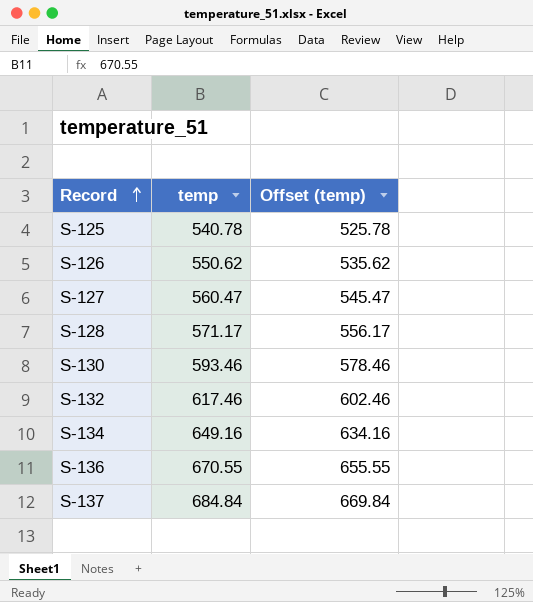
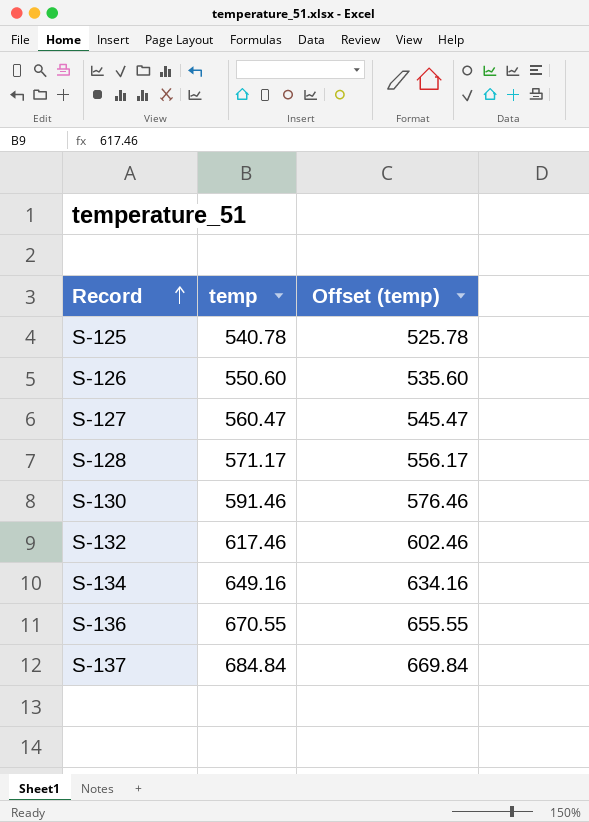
S-126 | temp: 550.62 -> 550.60
S-126 | Offset (temp): 535.62 -> 535.60
S-130 | temp: 593.46 -> 591.46
S-130 | Offset (temp): 578.46 -> 576.46

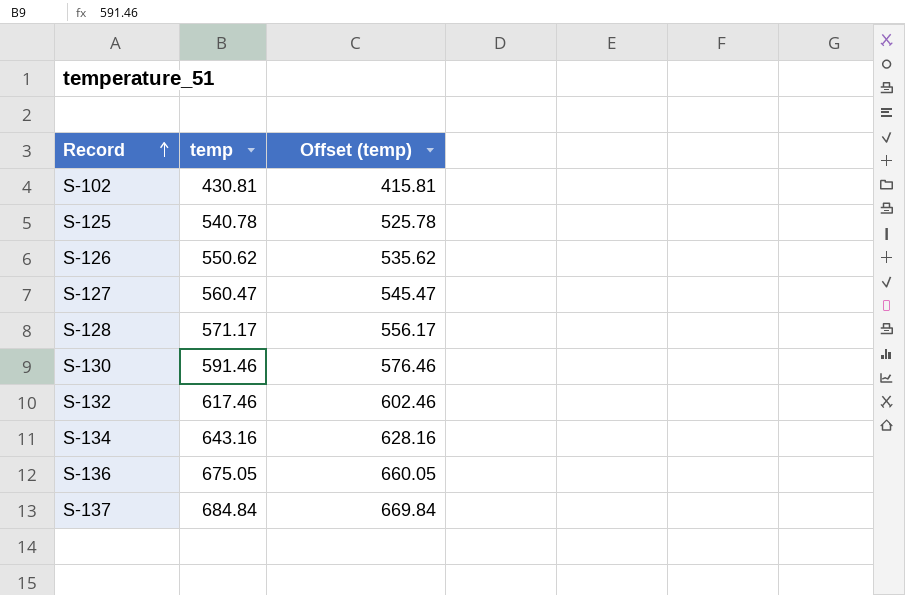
row S-102: none -> 430.81 | 415.81
S-126 | temp: 550.60 -> 550.62
S-126 | Offset (temp): 535.60 -> 535.62
S-134 | temp: 649.16 -> 643.16
S-134 | Offset (temp): 634.16 -> 628.16
S-136 | temp: 670.55 -> 675.05
S-136 | Offset (temp): 655.55 -> 660.05

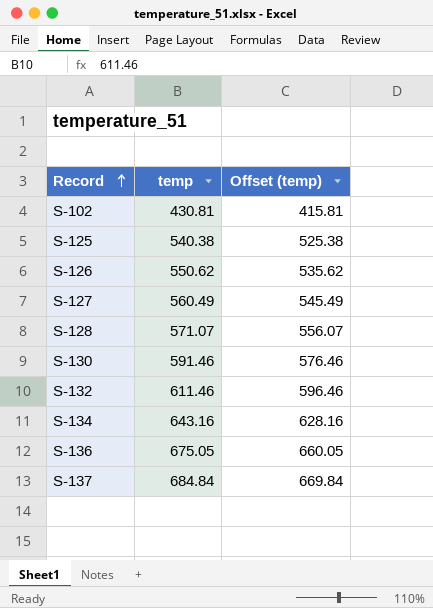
S-125 | temp: 540.78 -> 540.38
S-125 | Offset (temp): 525.78 -> 525.38
S-127 | temp: 560.47 -> 560.49
S-127 | Offset (temp): 545.47 -> 545.49
S-128 | temp: 571.17 -> 571.07
S-128 | Offset (temp): 556.17 -> 556.07
S-132 | temp: 617.46 -> 611.46
S-132 | Offset (temp): 602.46 -> 596.46

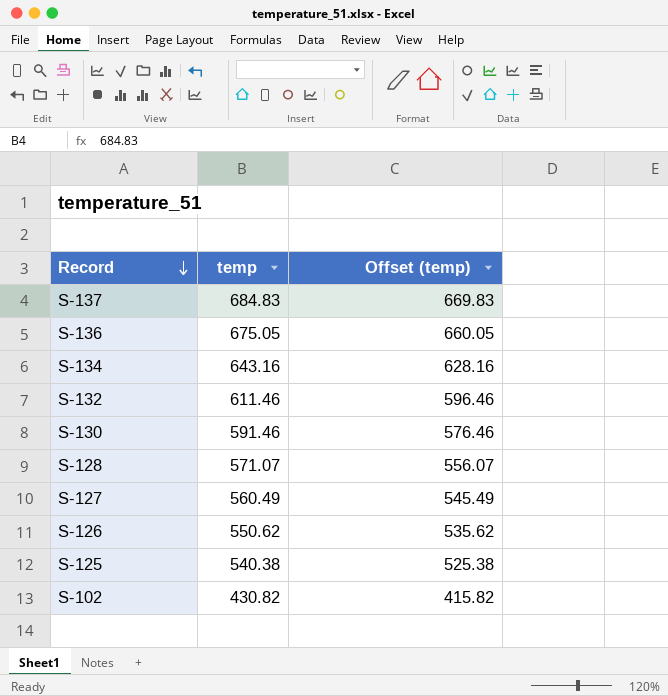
row order: Record ascending -> Record descending
S-137 | temp: 684.84 -> 684.83
S-137 | Offset (temp): 669.84 -> 669.83
S-102 | temp: 430.81 -> 430.82
S-102 | Offset (temp): 415.81 -> 415.82

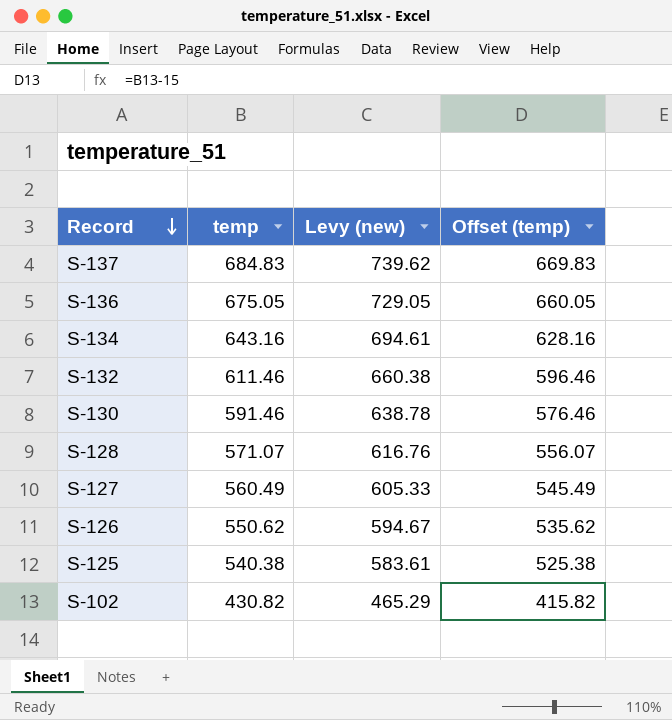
column Levy (new) | formula: none -> [temp] * 1.08

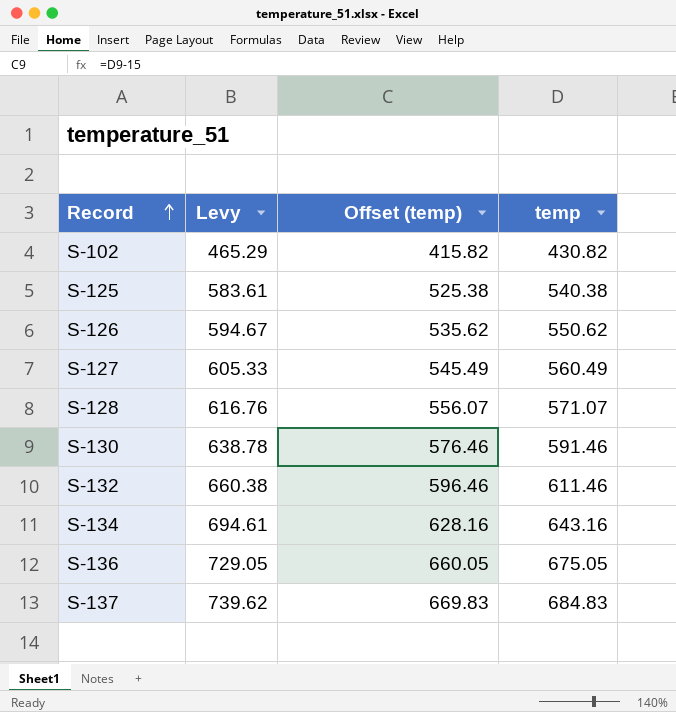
row order: Record descending -> Record ascending
column name: Levy (new) -> Levy
column temp | position: 2 -> 4

